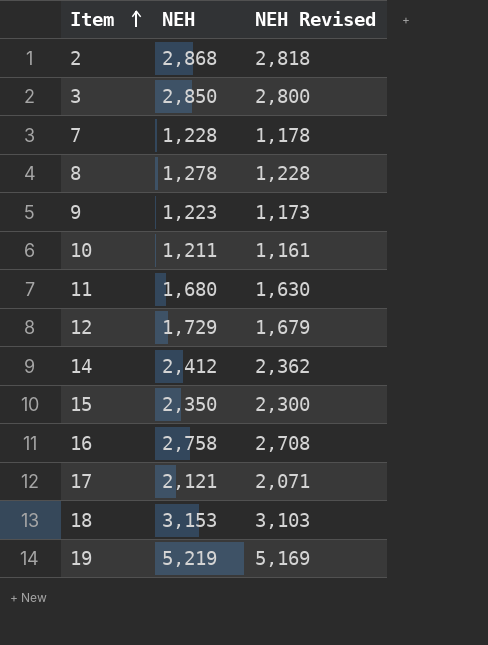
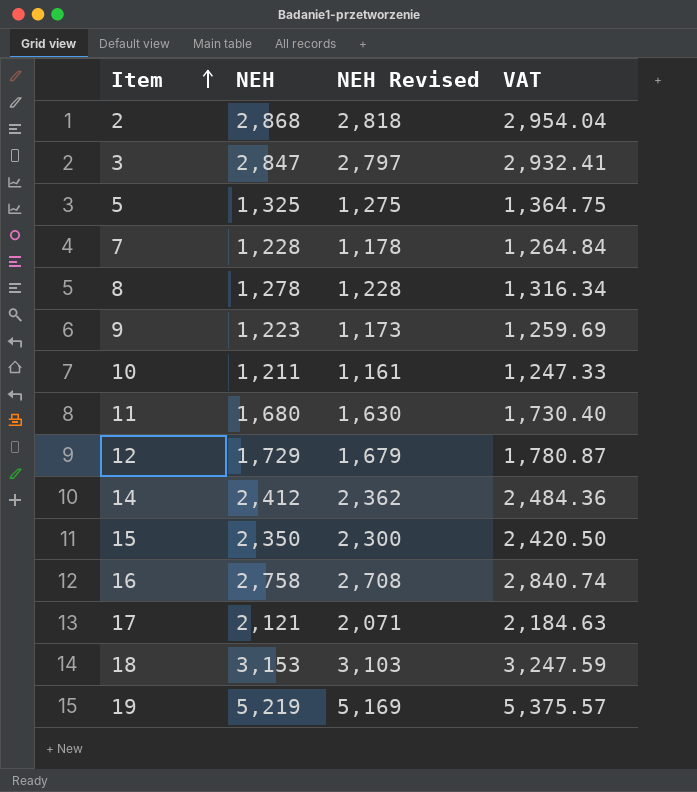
column VAT | formula: none -> [NEH] * 1.03
3 | NEH: 2,850 -> 2,847
3 | NEH Revised: 2,800 -> 2,797
row 5: none -> 1,325 | 1,275 | 1,364.75

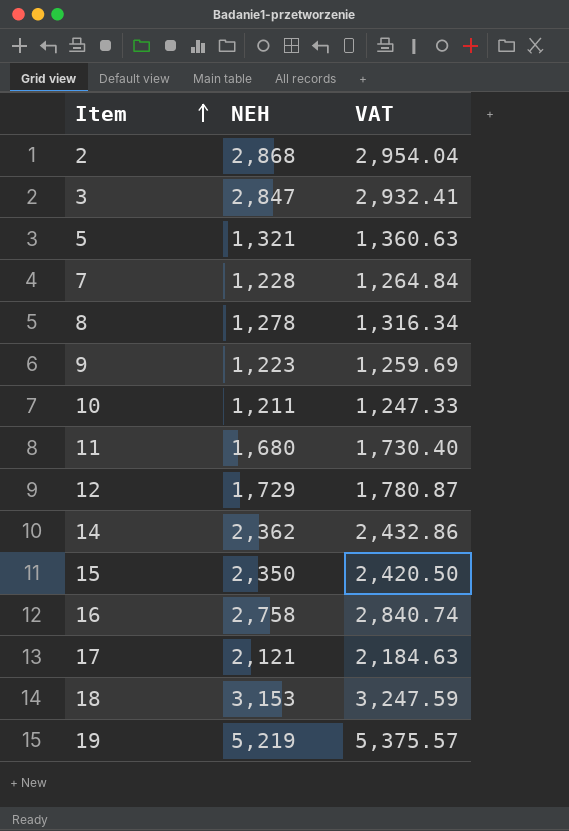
column NEH Revised | formula: [NEH] - 50 -> none
5 | NEH: 1,325 -> 1,321
5 | VAT: 1,364.75 -> 1,360.63
14 | NEH: 2,412 -> 2,362
14 | VAT: 2,484.36 -> 2,432.86

